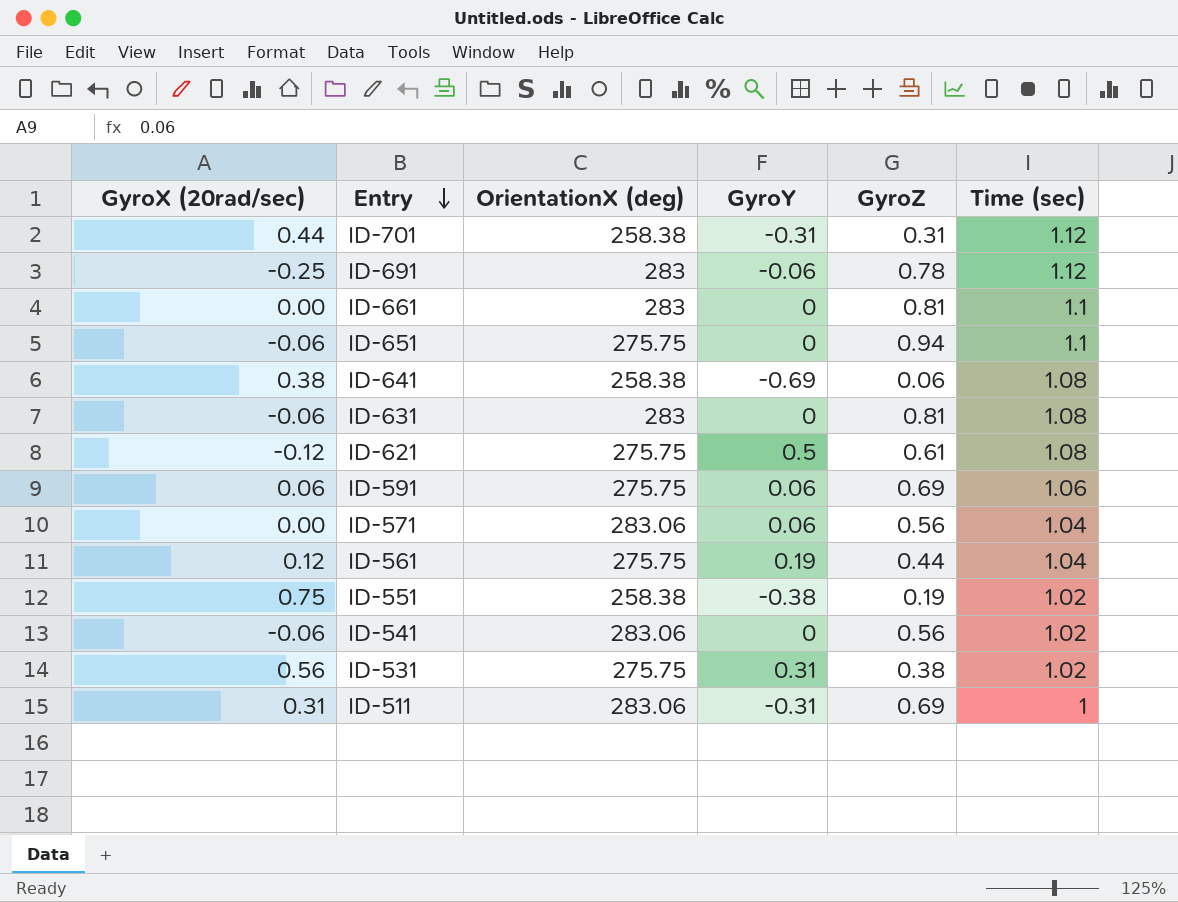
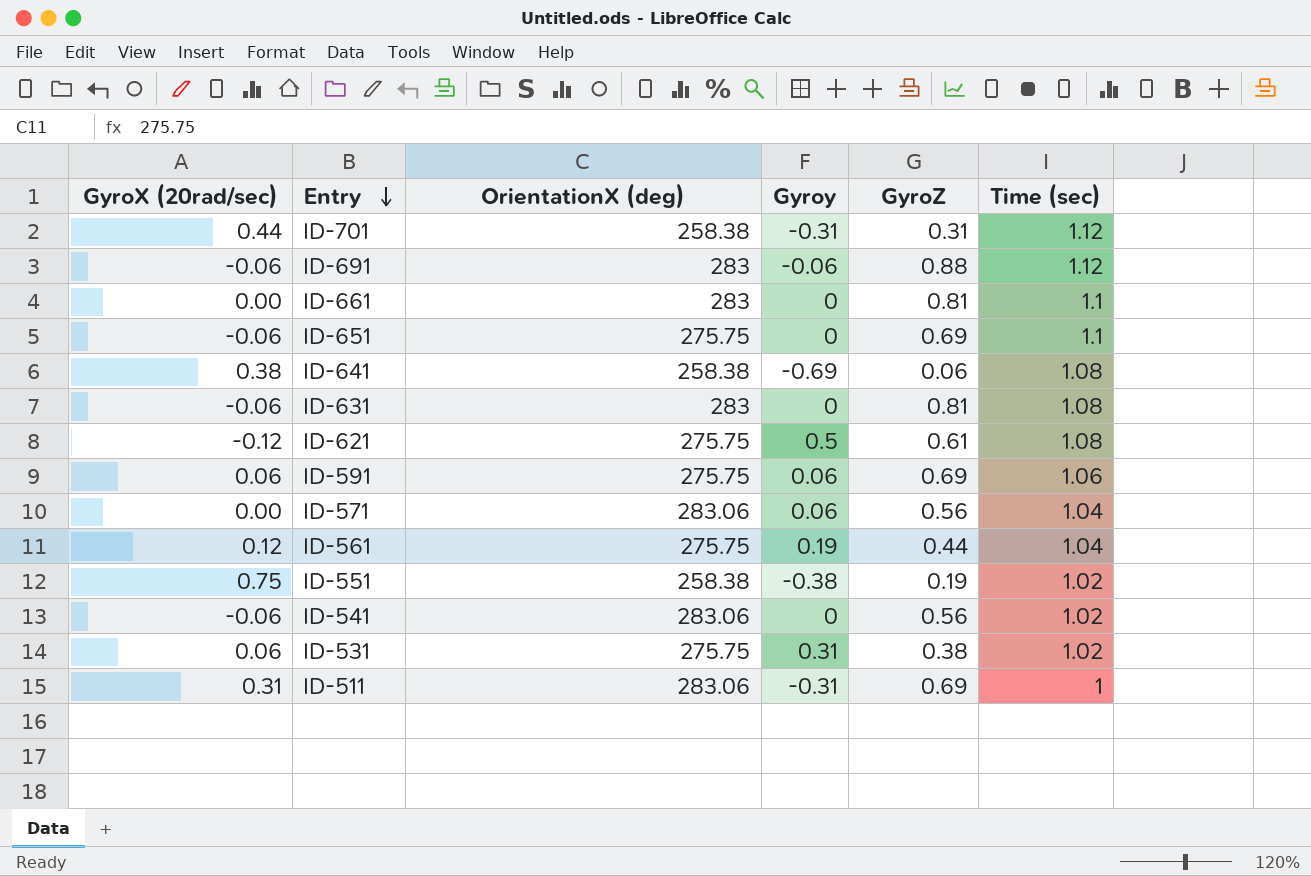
column name: GyroY -> Gyroy
ID-691 | GyroX (20rad/sec): -0.25 -> -0.06
ID-691 | GyroZ: 0.78 -> 0.88
ID-651 | GyroZ: 0.94 -> 0.69
ID-531 | GyroX (20rad/sec): 0.56 -> 0.06

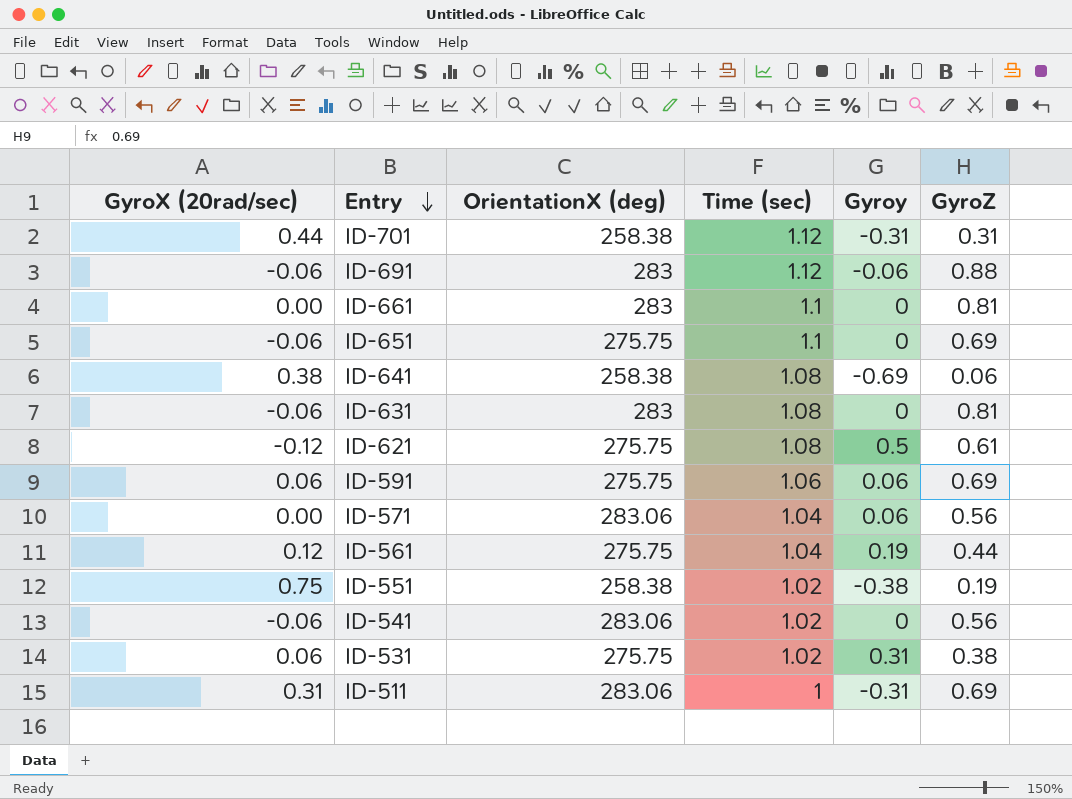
column Time (sec) | position: 6 -> 4

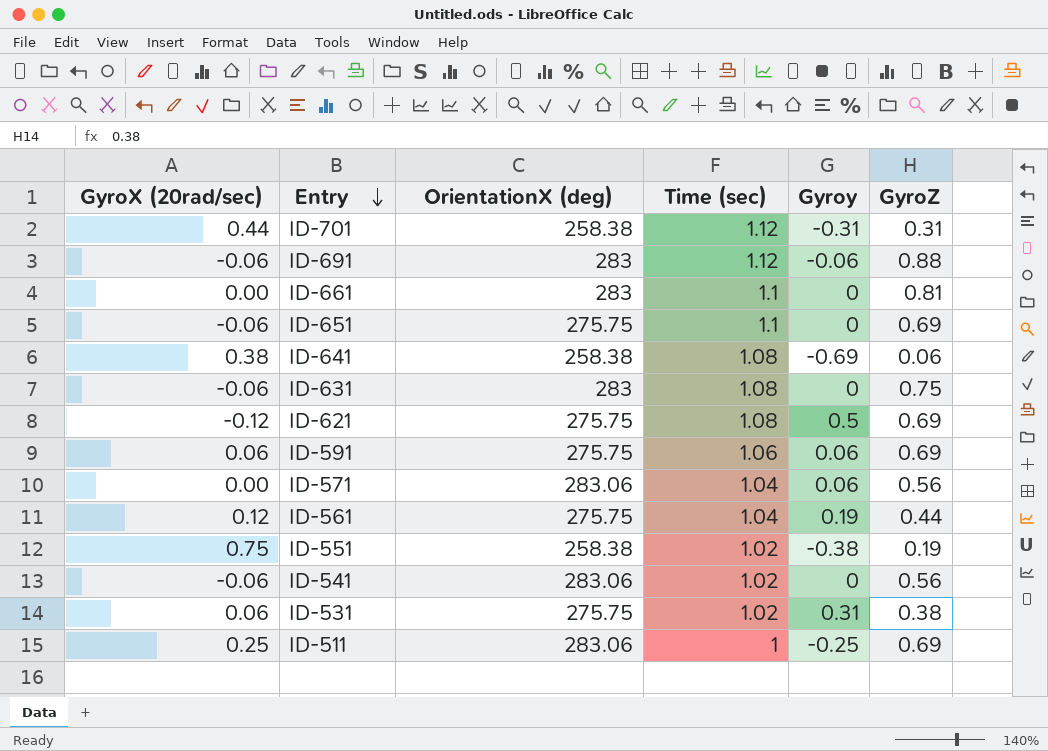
ID-631 | GyroZ: 0.81 -> 0.75
ID-621 | GyroZ: 0.61 -> 0.69
ID-511 | GyroX (20rad/sec): 0.31 -> 0.25
ID-511 | Gyroy: -0.31 -> -0.25

